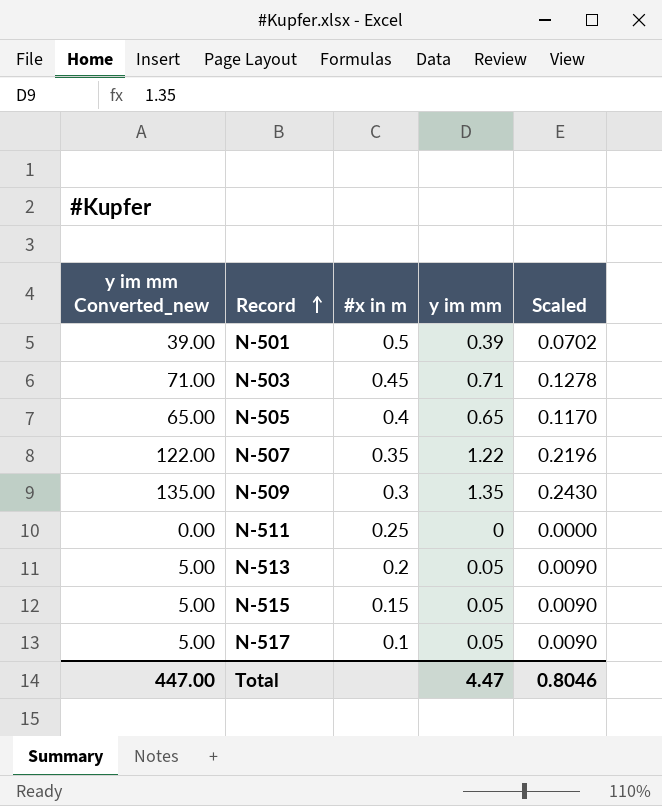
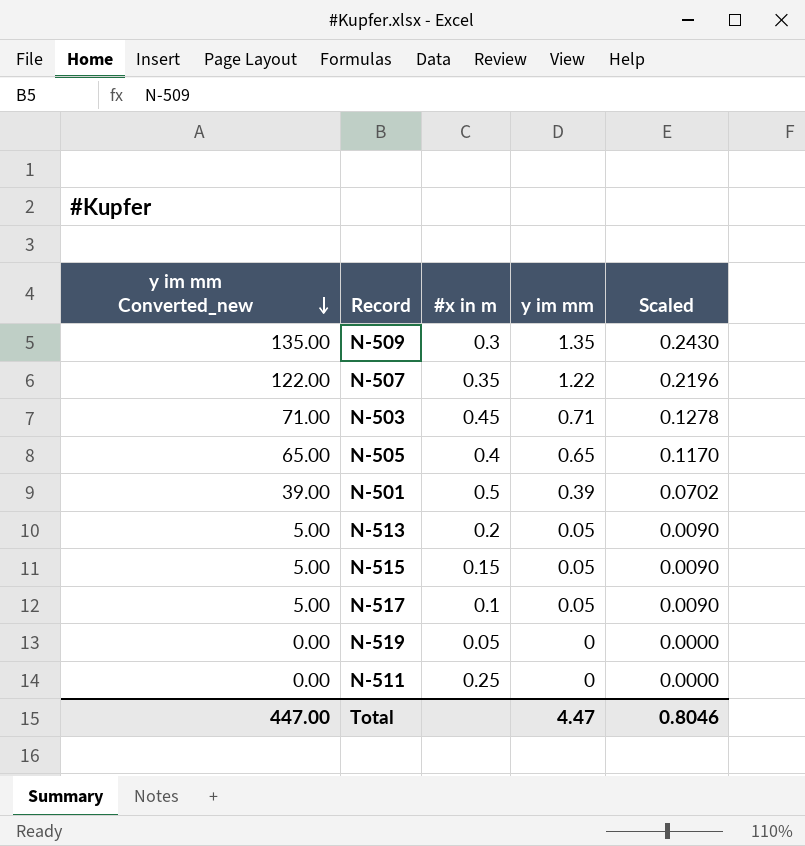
row order: Record ascending -> y im mm Converted_new descending
row N-519: none -> 0.00 | 0.05 | 0 | 0.0000

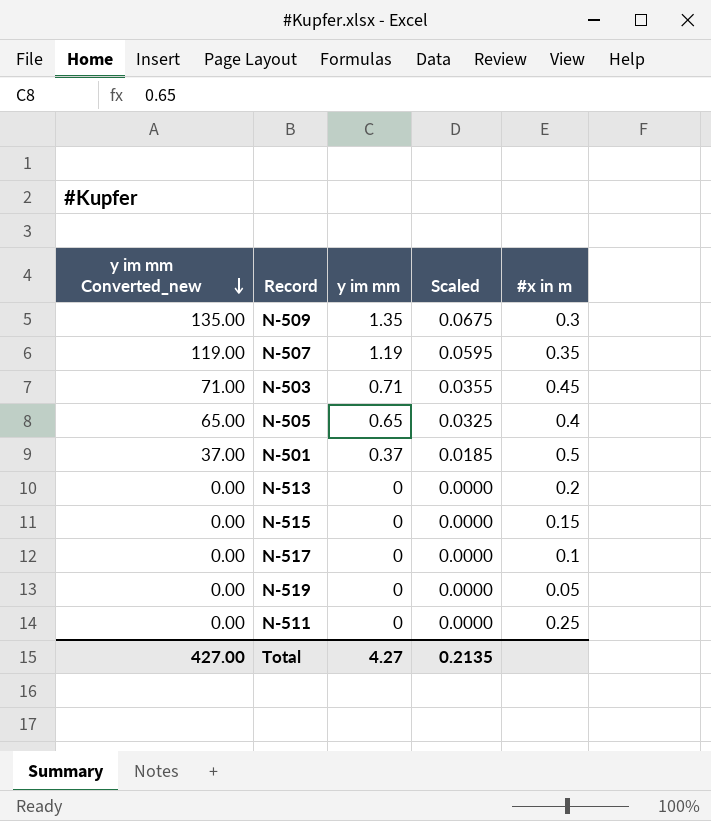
column Scaled | formula: [y im mm] * 0.18 -> [y im mm] * 0.05
column #x in m | position: 3 -> 5
N-507 | y im mm Converted_new: 122.00 -> 119.00
N-507 | y im mm: 1.22 -> 1.19
N-501 | y im mm Converted_new: 39.00 -> 37.00
N-501 | y im mm: 0.39 -> 0.37
N-513 | y im mm Converted_new: 5.00 -> 0.00
N-513 | y im mm: 0.05 -> 0
N-515 | y im mm Converted_new: 5.00 -> 0.00
N-515 | y im mm: 0.05 -> 0
N-517 | y im mm Converted_new: 5.00 -> 0.00
N-517 | y im mm: 0.05 -> 0
Total | y im mm Converted_new: 447.00 -> 427.00
Total | y im mm: 4.47 -> 4.27
Total | Scaled: 0.8046 -> 0.2135

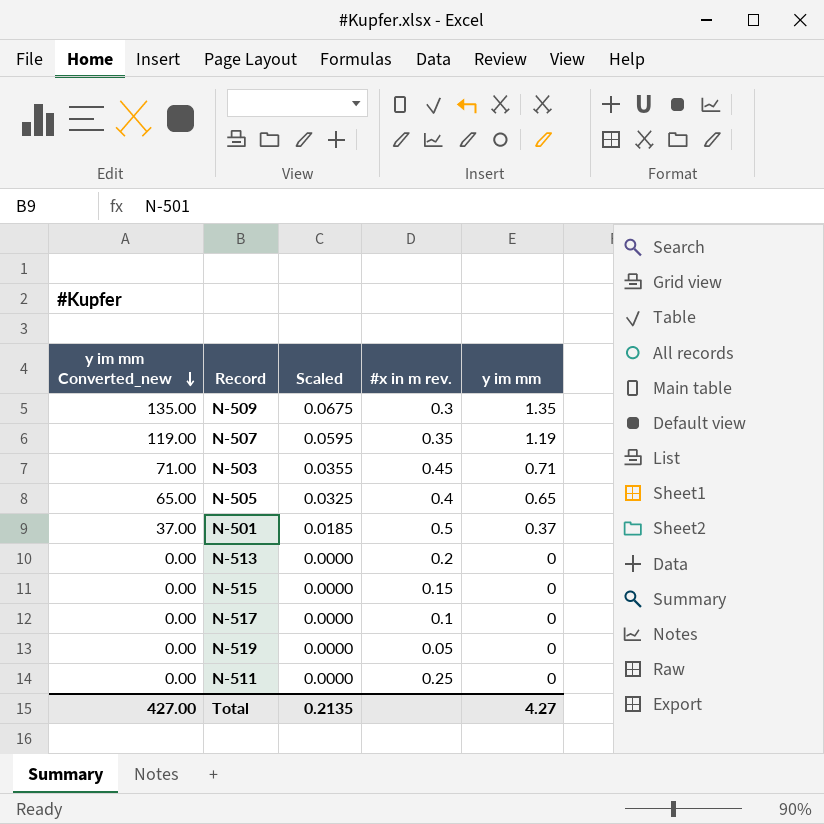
column name: #x in m -> #x in m rev.
column y im mm | position: 3 -> 5

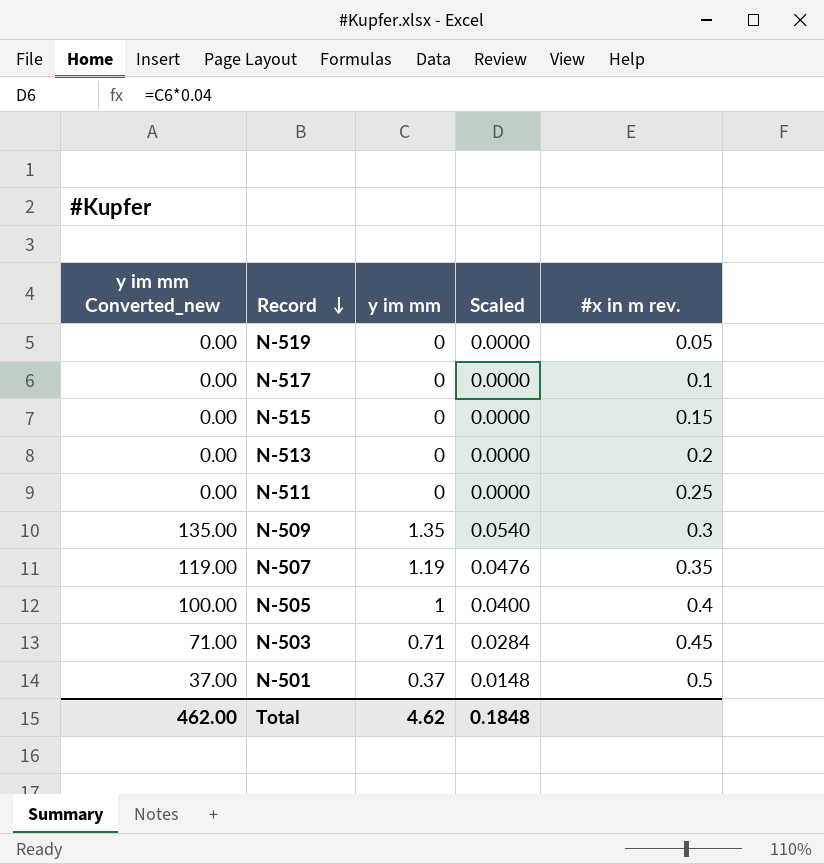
row order: y im mm Converted_new descending -> Record descending
column y im mm | position: 5 -> 3
column Scaled | formula: [y im mm] * 0.05 -> [y im mm] * 0.04
N-505 | y im mm Converted_new: 65.00 -> 100.00
N-505 | y im mm: 0.65 -> 1
Total | y im mm Converted_new: 427.00 -> 462.00
Total | y im mm: 4.27 -> 4.62
Total | Scaled: 0.2135 -> 0.1848

